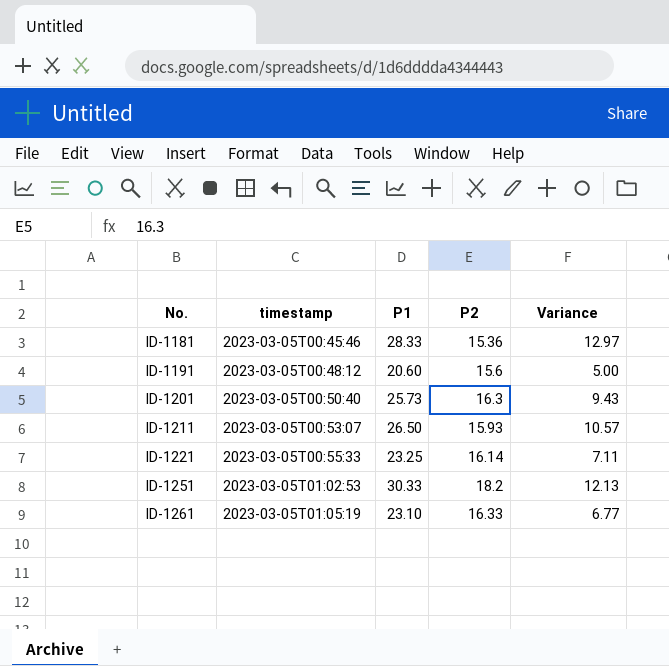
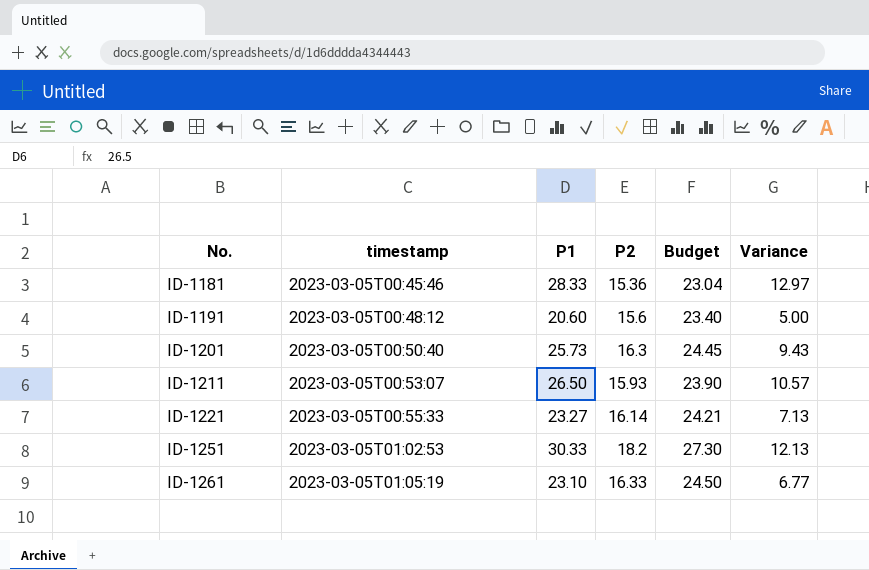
column Budget | formula: none -> [P2] * 1.5
ID-1221 | P1: 23.25 -> 23.27
ID-1221 | Variance: 7.11 -> 7.13

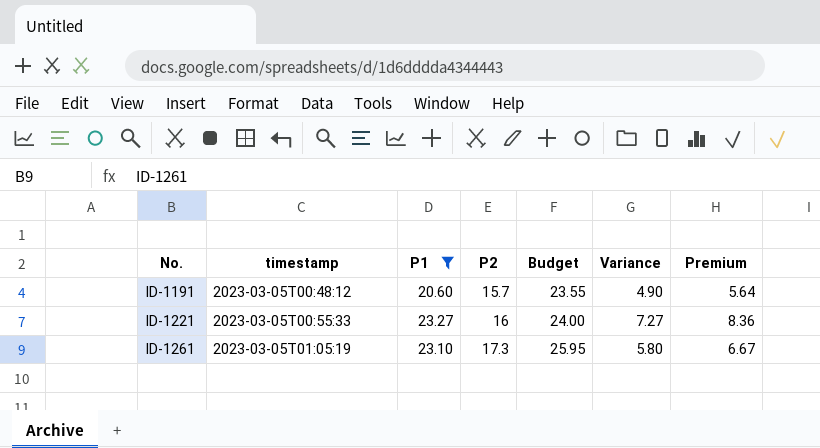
filter: none -> P1 <= 23.27
column Premium | formula: none -> [Variance] * 1.15
ID-1191 | P2: 15.6 -> 15.7
ID-1191 | Budget: 23.40 -> 23.55
ID-1191 | Variance: 5.00 -> 4.90
ID-1221 | P2: 16.14 -> 16
ID-1221 | Budget: 24.21 -> 24.00
ID-1221 | Variance: 7.13 -> 7.27
ID-1261 | P2: 16.33 -> 17.3
ID-1261 | Budget: 24.50 -> 25.95
ID-1261 | Variance: 6.77 -> 5.80

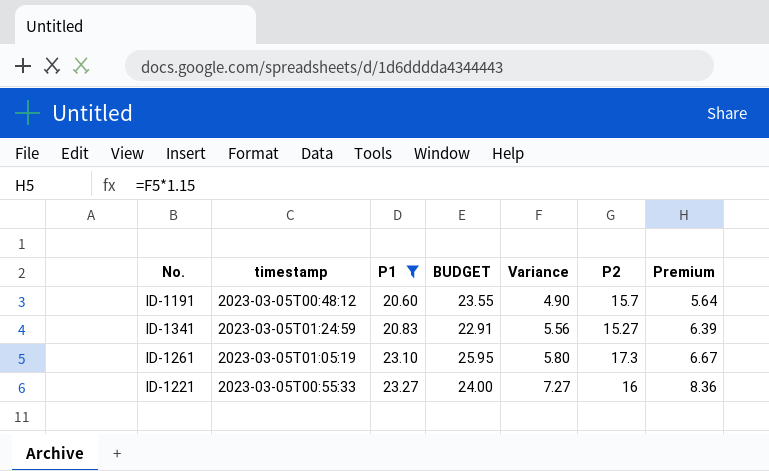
row order: No. ascending -> P1 ascending
column name: Budget -> BUDGET
column P2 | position: 4 -> 6
row ID-1341: none -> 2023-03-05T01:24:59 | 20.83 | 22.91 | 5.56 | 15.27 | 6.39

